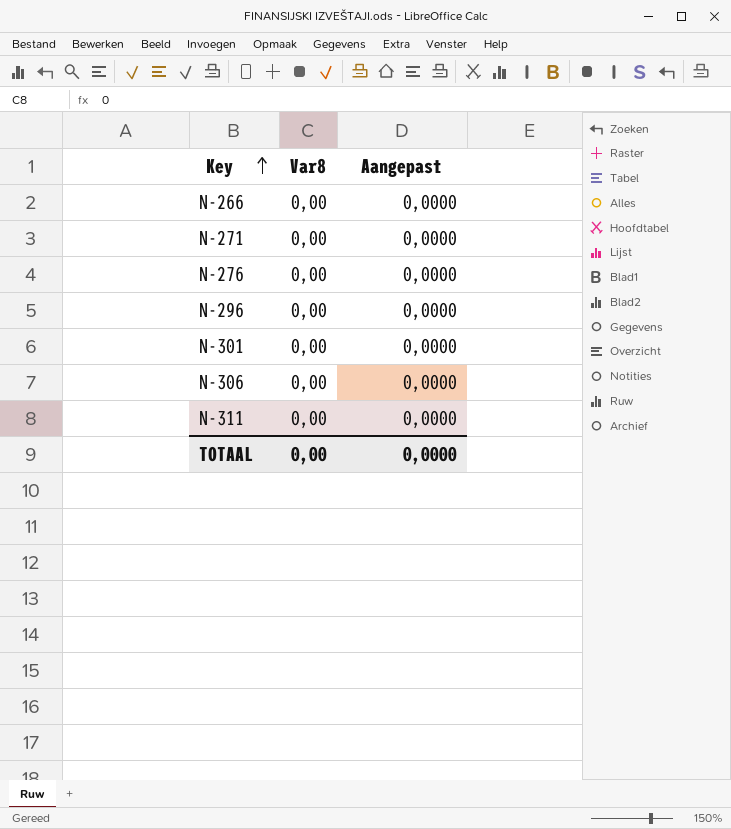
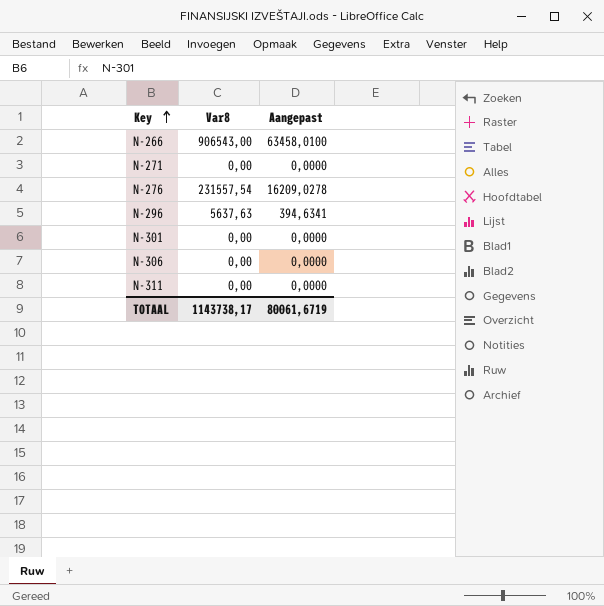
N-266 | Var8: 0,00 -> 906543,00
N-266 | Aangepast: 0,0000 -> 63458,0100
N-276 | Var8: 0,00 -> 231557,54
N-276 | Aangepast: 0,0000 -> 16209,0278
N-296 | Var8: 0,00 -> 5637,63
N-296 | Aangepast: 0,0000 -> 394,6341
TOTAAL | Var8: 0,00 -> 1143738,17
TOTAAL | Aangepast: 0,0000 -> 80061,6719

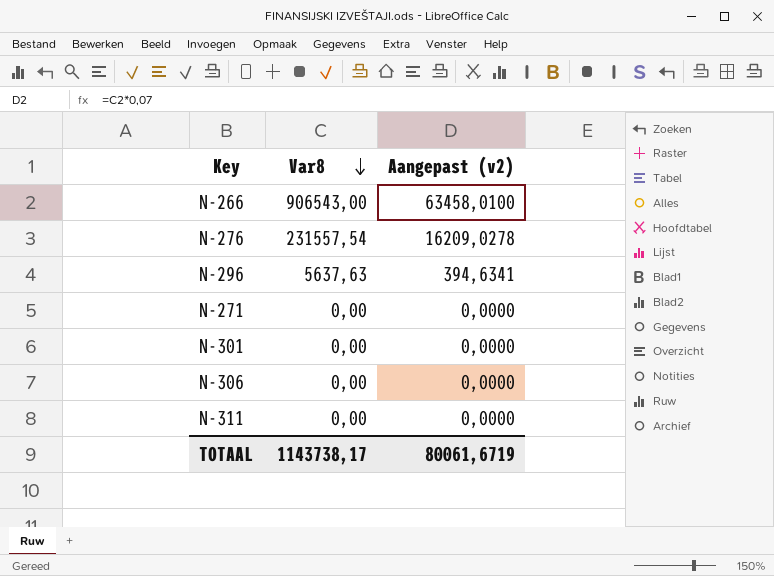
row order: Key ascending -> Var8 descending
column name: Aangepast -> Aangepast (v2)

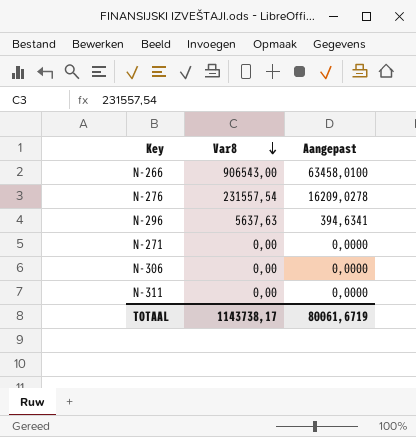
column name: Aangepast (v2) -> Aangepast
row N-301: 0,00 | 0,0000 -> none

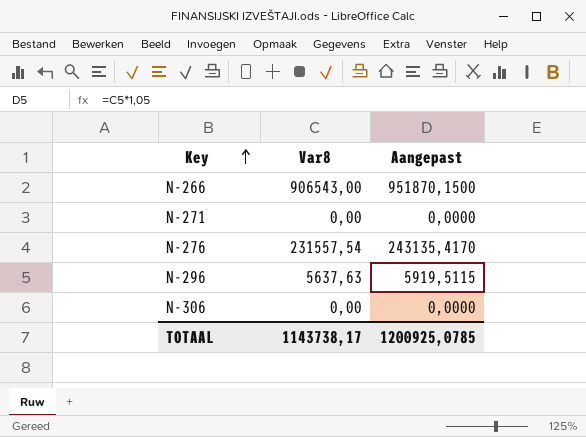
row order: Var8 descending -> Key ascending
column Aangepast | formula: [Var8] * 0,07 -> [Var8] * 1,05
row N-311: 0,00 | 0,0000 -> none
TOTAAL | Aangepast: 80061,6719 -> 1200925,0785

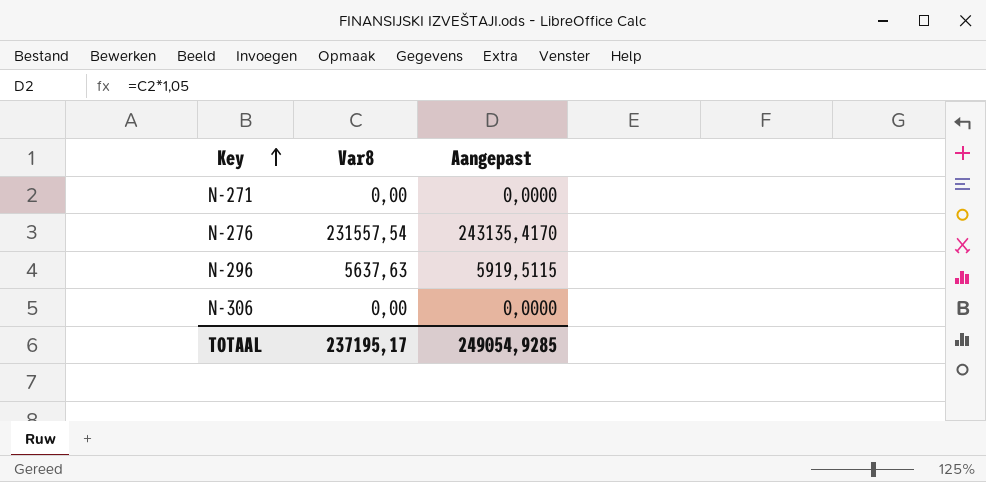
row N-266: 906543,00 | 951870,1500 -> none
TOTAAL | Var8: 1143738,17 -> 237195,17
TOTAAL | Aangepast: 1200925,0785 -> 249054,9285

